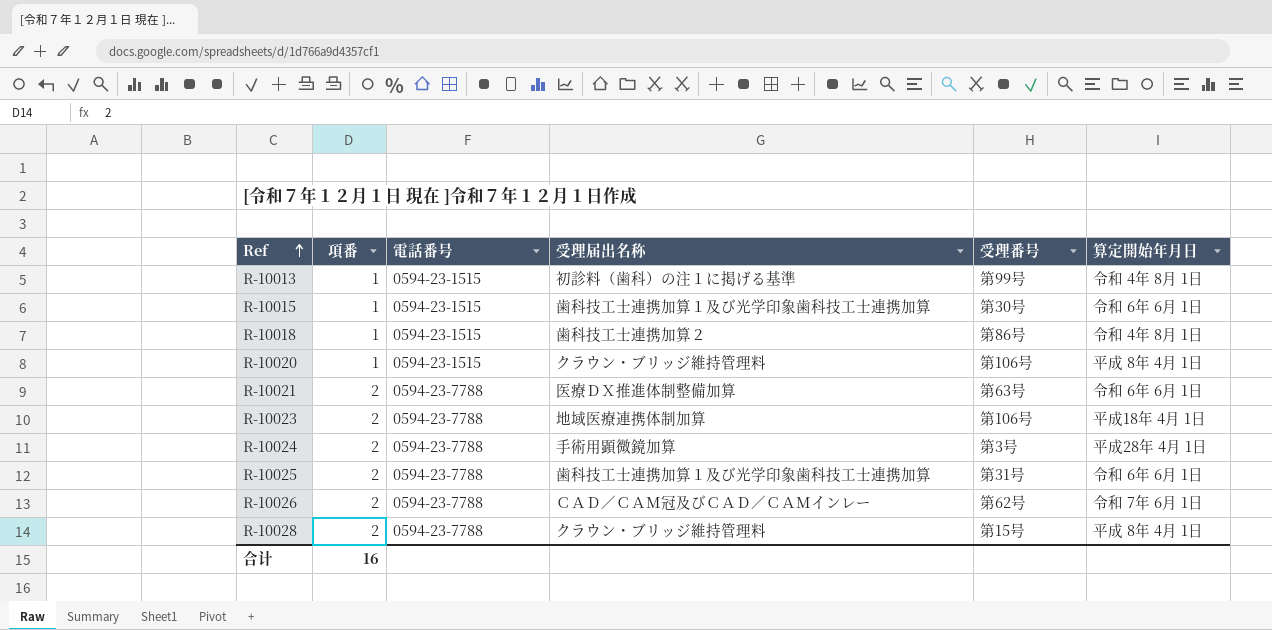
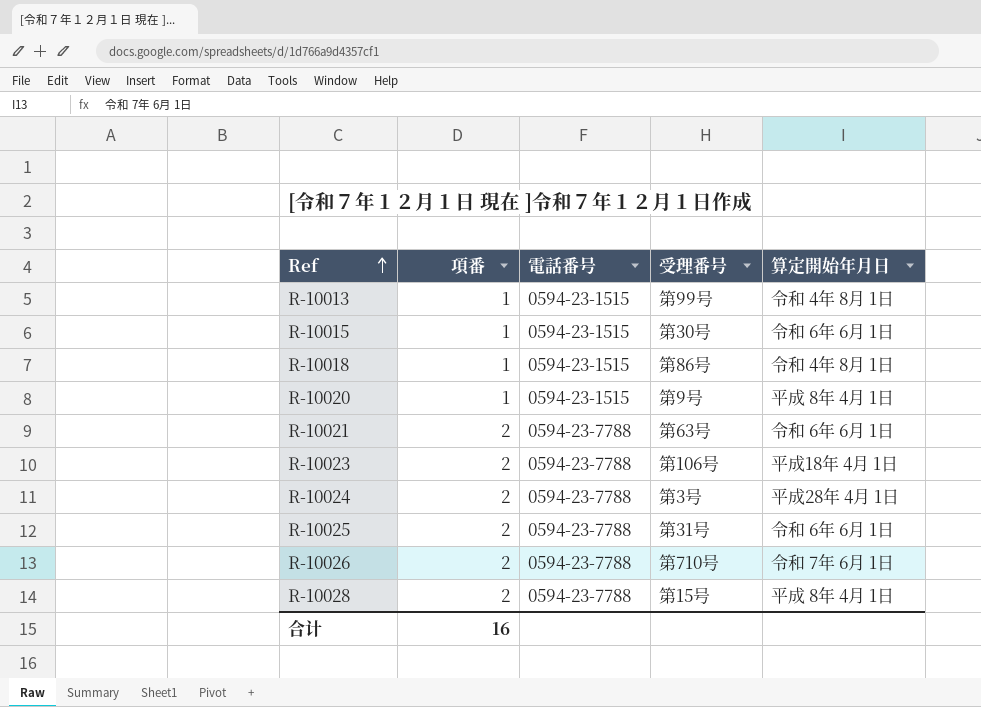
column 受理届出名称 | position: 4 -> none
R-10020 | 受理番号: 第106号 -> 第9号
R-10026 | 受理番号: 第62号 -> 第710号

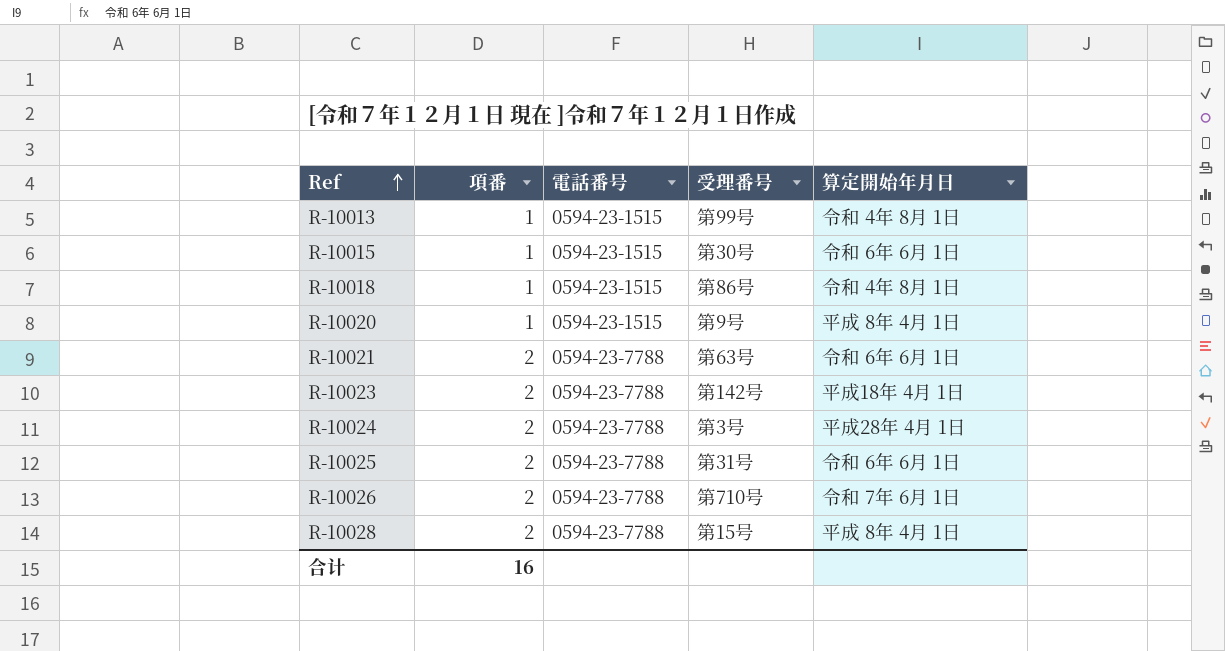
R-10023 | 受理番号: 第106号 -> 第142号

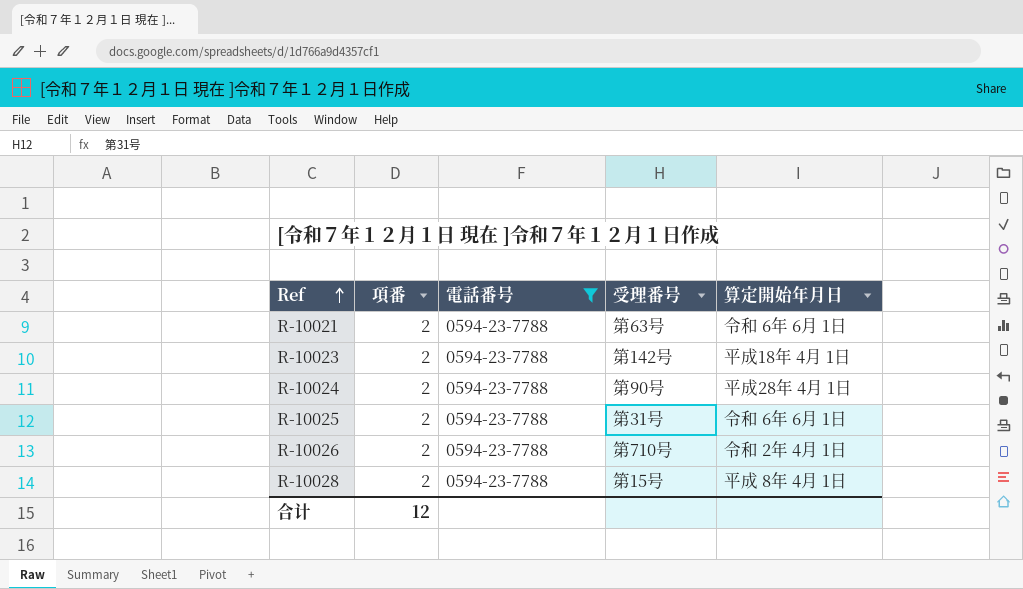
filter: none -> 電話番号 = 0594-23-7788
R-10024 | 受理番号: 第3号 -> 第90号
R-10026 | 算定開始年月日: 令和 7年 6月 1日 -> 令和 2年 4月 1日
合计 | 項番: 16 -> 12

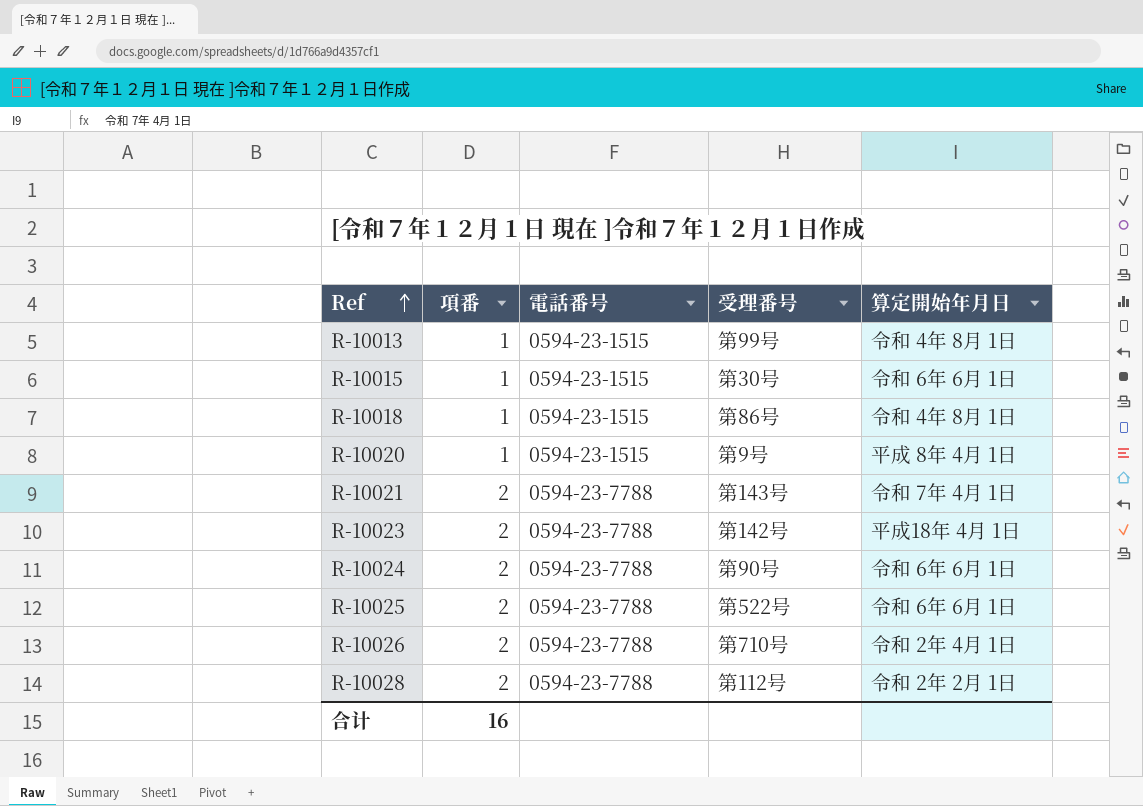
filter: 電話番号 = 0594-23-7788 -> none
R-10021 | 受理番号: 第63号 -> 第143号
R-10021 | 算定開始年月日: 令和 6年 6月 1日 -> 令和 7年 4月 1日
R-10024 | 算定開始年月日: 平成28年 4月 1日 -> 令和 6年 6月 1日
R-10025 | 受理番号: 第31号 -> 第522号
R-10028 | 受理番号: 第15号 -> 第112号
R-10028 | 算定開始年月日: 平成 8年 4月 1日 -> 令和 2年 2月 1日
合计 | 項番: 12 -> 16

